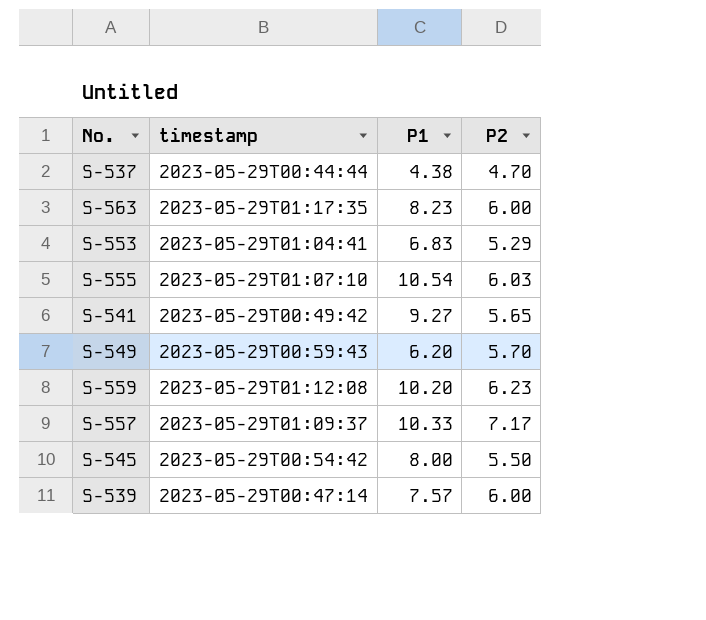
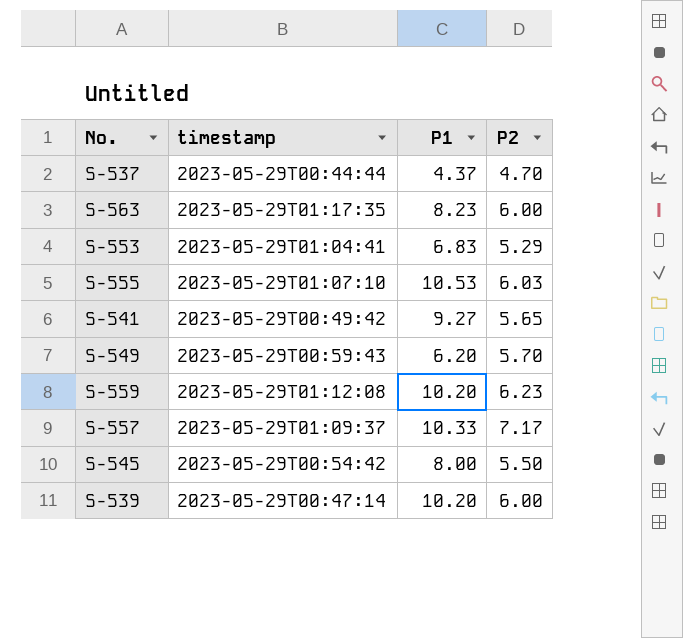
S-537 | P1: 4.38 -> 4.37
S-555 | P1: 10.54 -> 10.53
S-539 | P1: 7.57 -> 10.20

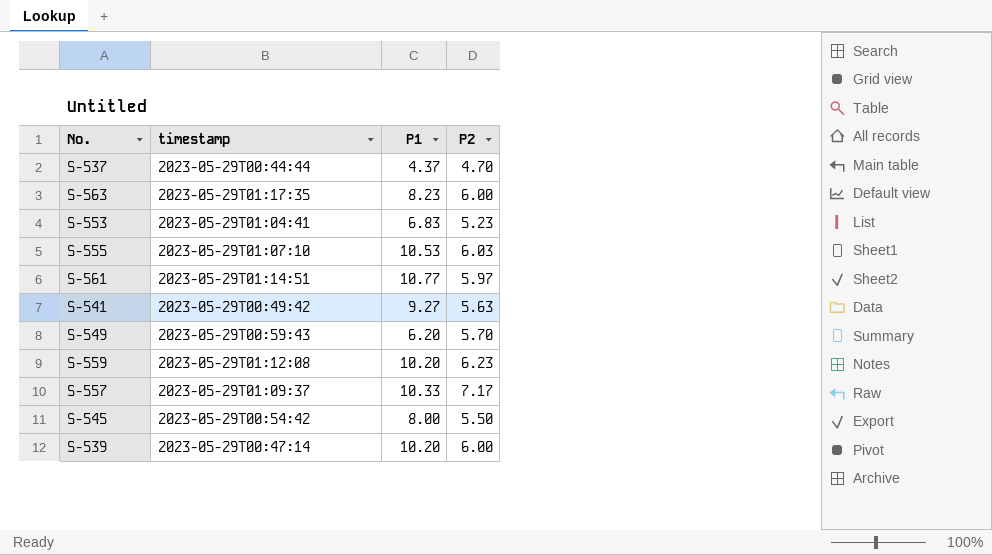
S-553 | P2: 5.29 -> 5.23
row S-561: none -> 2023-05-29T01:14:51 | 10.77 | 5.97
S-541 | P2: 5.65 -> 5.63

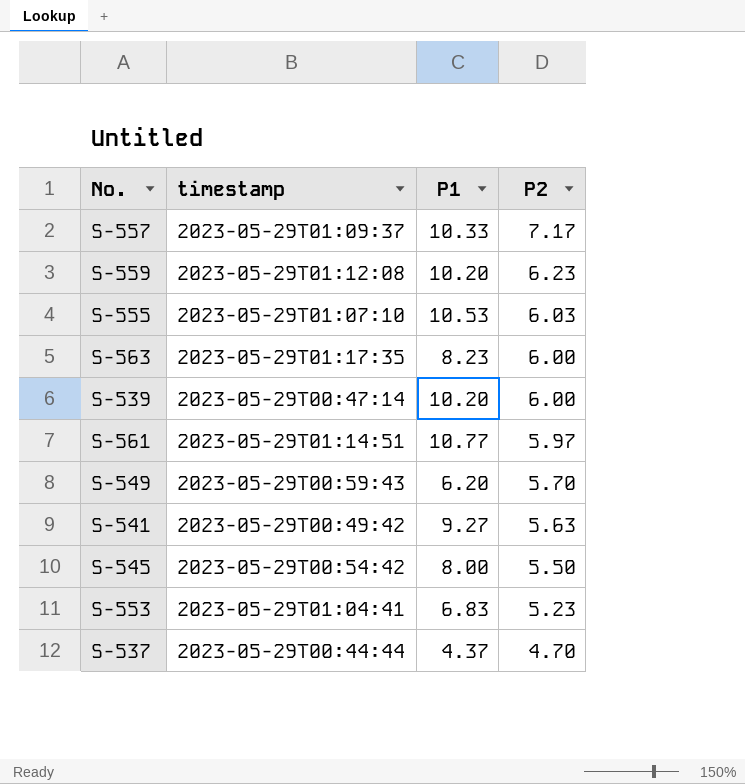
row order: none -> P2 descending

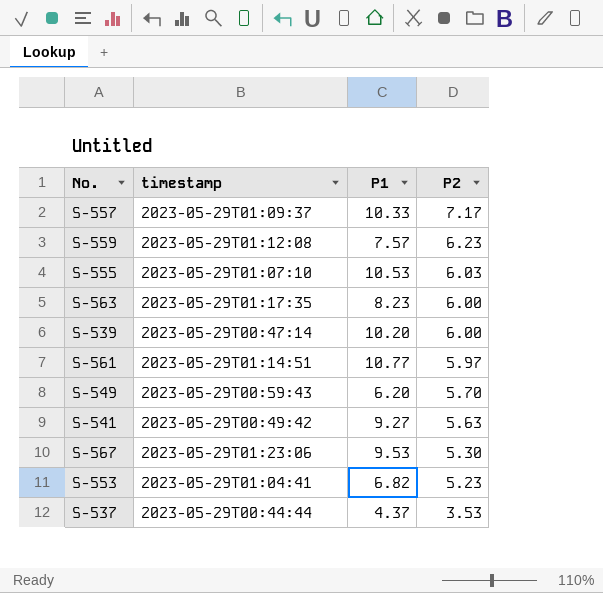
row S-545: 2023-05-29T00:54:42 | 8.00 | 5.50 -> none
S-559 | P1: 10.20 -> 7.57
row S-567: none -> 2023-05-29T01:23:06 | 9.53 | 5.30
S-553 | P1: 6.83 -> 6.82
S-537 | P2: 4.70 -> 3.53

